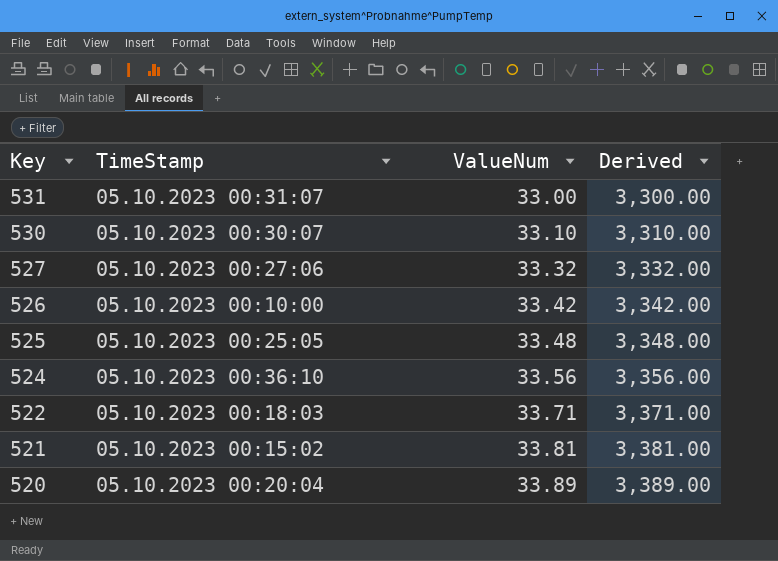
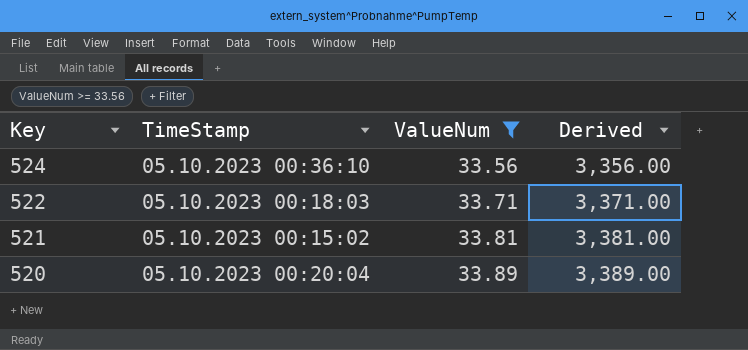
filter: none -> ValueNum >= 33.56

